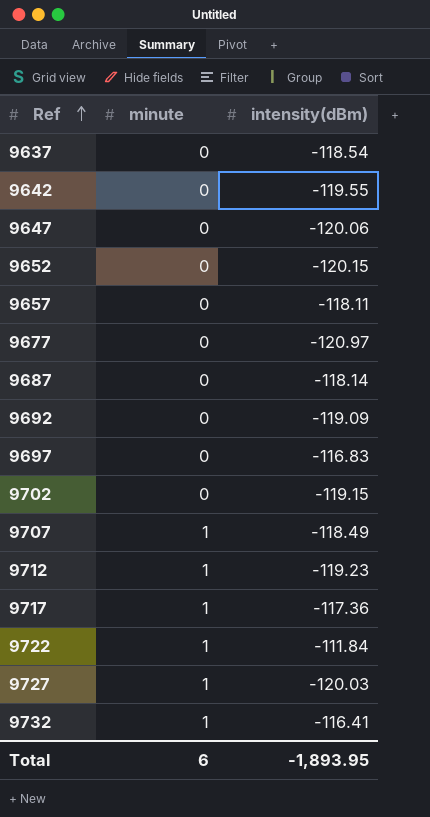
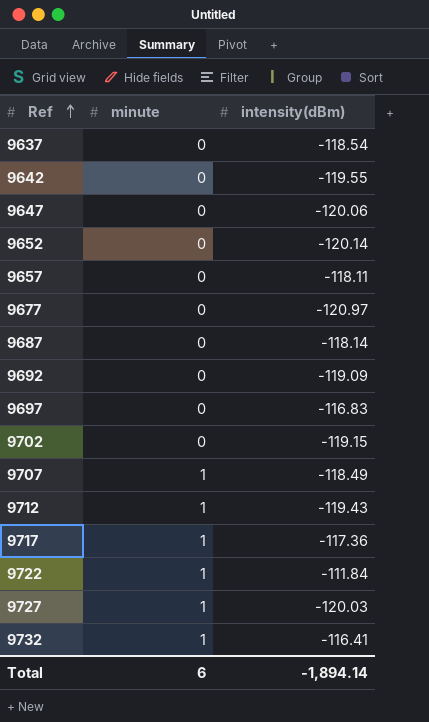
9652 | intensity(dBm): -120.15 -> -120.14
9712 | intensity(dBm): -119.23 -> -119.43
Total | intensity(dBm): -1,893.95 -> -1,894.14

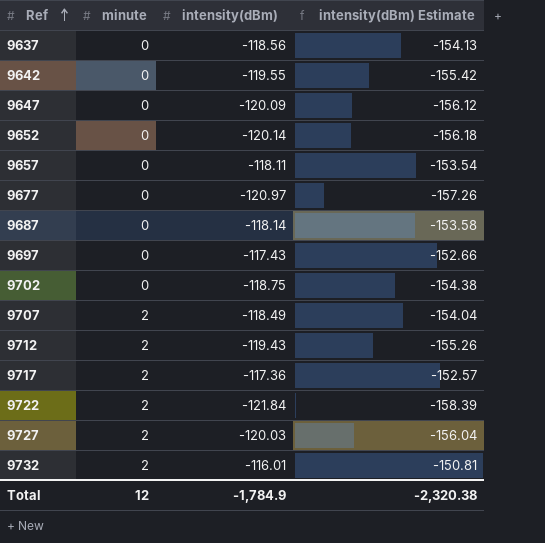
column intensity(dBm) Estimate | formula: none -> [intensity(dBm)] * 1.3
row 9692: 0 | -119.09 -> none
9637 | intensity(dBm): -118.54 -> -118.56
9647 | intensity(dBm): -120.06 -> -120.09
9697 | intensity(dBm): -116.83 -> -117.43
9702 | intensity(dBm): -119.15 -> -118.75
9707 | minute: 1 -> 2
9712 | minute: 1 -> 2
9717 | minute: 1 -> 2
9722 | minute: 1 -> 2
9722 | intensity(dBm): -111.84 -> -121.84
9727 | minute: 1 -> 2
9732 | minute: 1 -> 2
9732 | intensity(dBm): -116.41 -> -116.01
Total | minute: 6 -> 12
Total | intensity(dBm): -1,894.14 -> -1,784.9

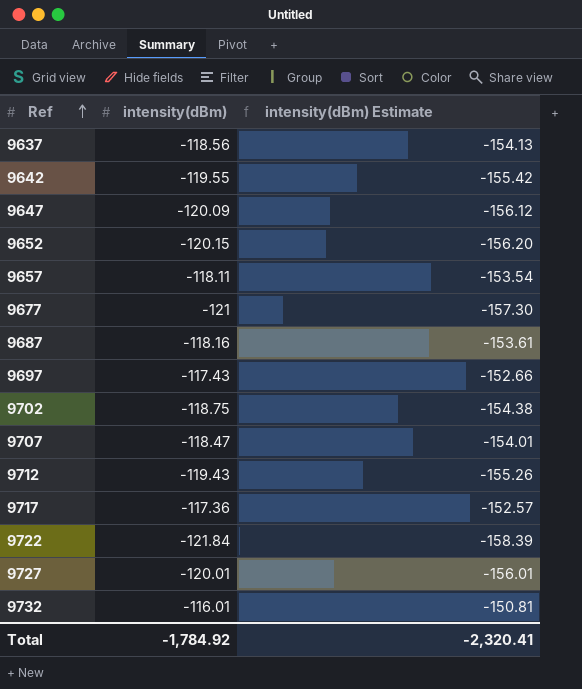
column minute | position: 2 -> none
9652 | intensity(dBm): -120.14 -> -120.15
9652 | intensity(dBm) Estimate: -156.18 -> -156.20
9677 | intensity(dBm): -120.97 -> -121
9677 | intensity(dBm) Estimate: -157.26 -> -157.30
9687 | intensity(dBm): -118.14 -> -118.16
9687 | intensity(dBm) Estimate: -153.58 -> -153.61
9707 | intensity(dBm): -118.49 -> -118.47
9707 | intensity(dBm) Estimate: -154.04 -> -154.01
9727 | intensity(dBm): -120.03 -> -120.01
9727 | intensity(dBm) Estimate: -156.04 -> -156.01
Total | intensity(dBm): -1,784.9 -> -1,784.92
Total | intensity(dBm) Estimate: -2,320.38 -> -2,320.41

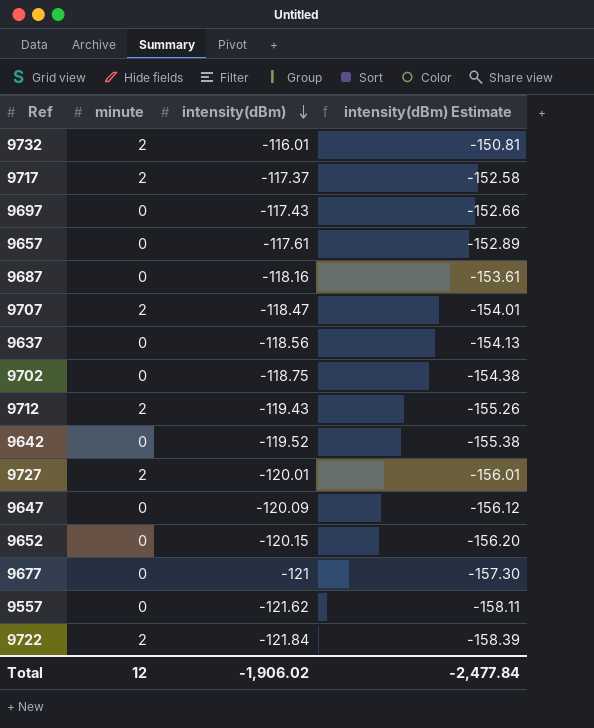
row order: Ref ascending -> intensity(dBm) descending
column minute | position: none -> 2
9717 | intensity(dBm): -117.36 -> -117.37
9717 | intensity(dBm) Estimate: -152.57 -> -152.58
9657 | intensity(dBm): -118.11 -> -117.61
9657 | intensity(dBm) Estimate: -153.54 -> -152.89
9642 | intensity(dBm): -119.55 -> -119.52
9642 | intensity(dBm) Estimate: -155.42 -> -155.38
row 9557: none -> 0 | -121.62 | -158.11
Total | intensity(dBm): -1,784.92 -> -1,906.02
Total | intensity(dBm) Estimate: -2,320.41 -> -2,477.84

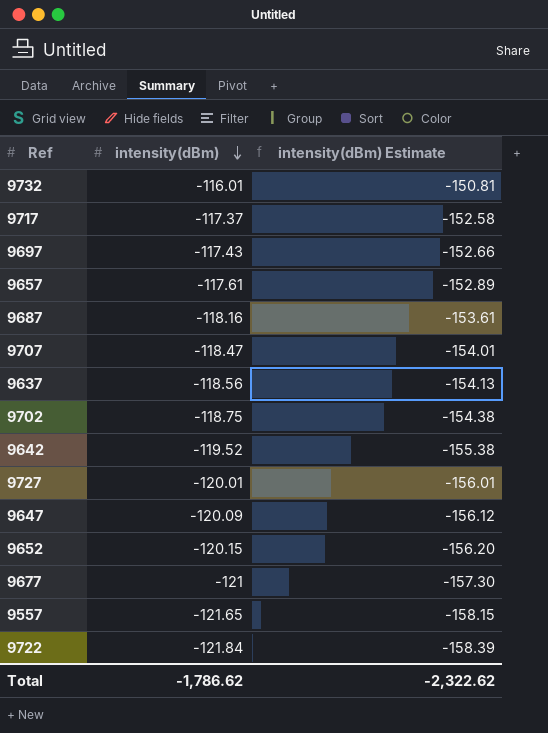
column minute | position: 2 -> none
row 9712: 2 | -119.43 | -155.26 -> none
9557 | intensity(dBm): -121.62 -> -121.65
9557 | intensity(dBm) Estimate: -158.11 -> -158.15
Total | intensity(dBm): -1,906.02 -> -1,786.62
Total | intensity(dBm) Estimate: -2,477.84 -> -2,322.62

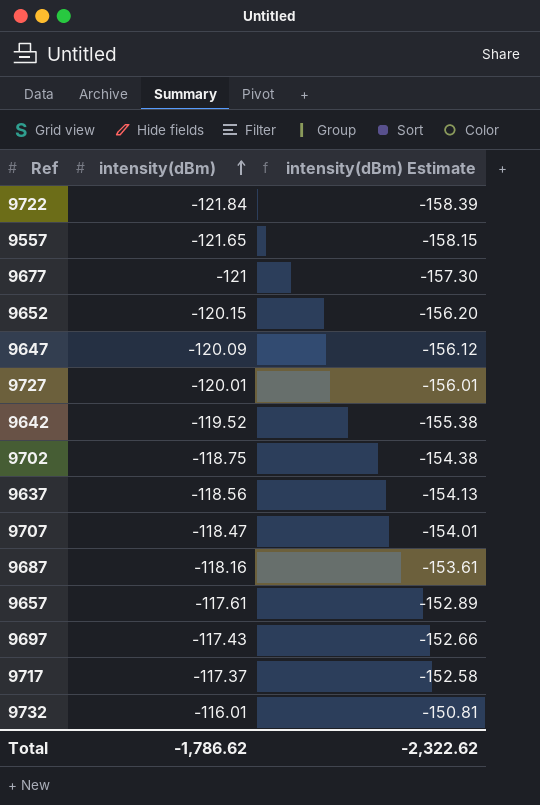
row order: intensity(dBm) descending -> intensity(dBm) ascending

